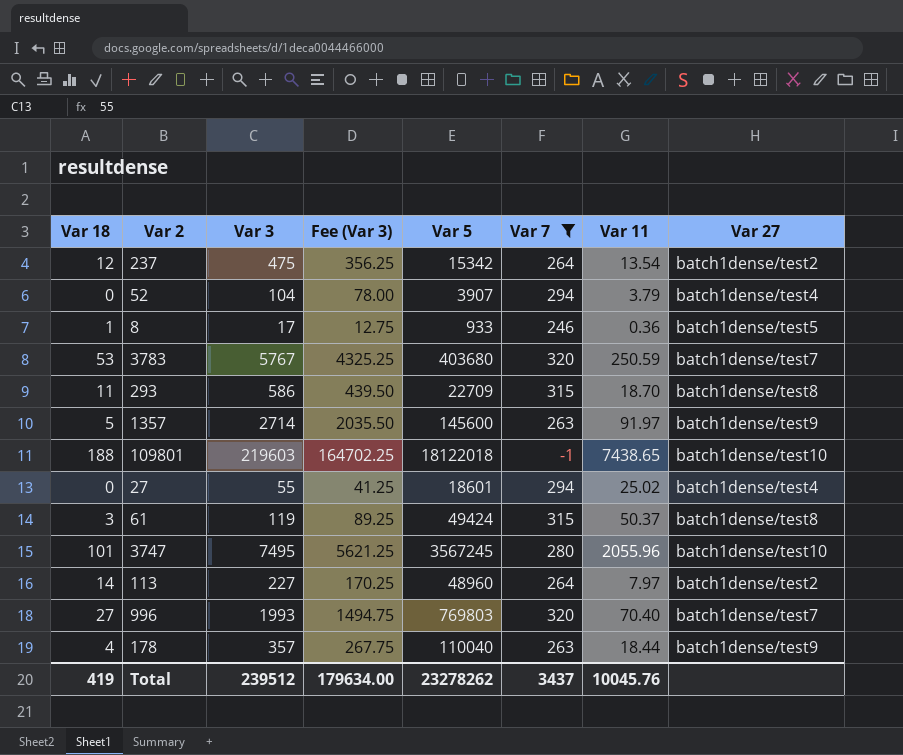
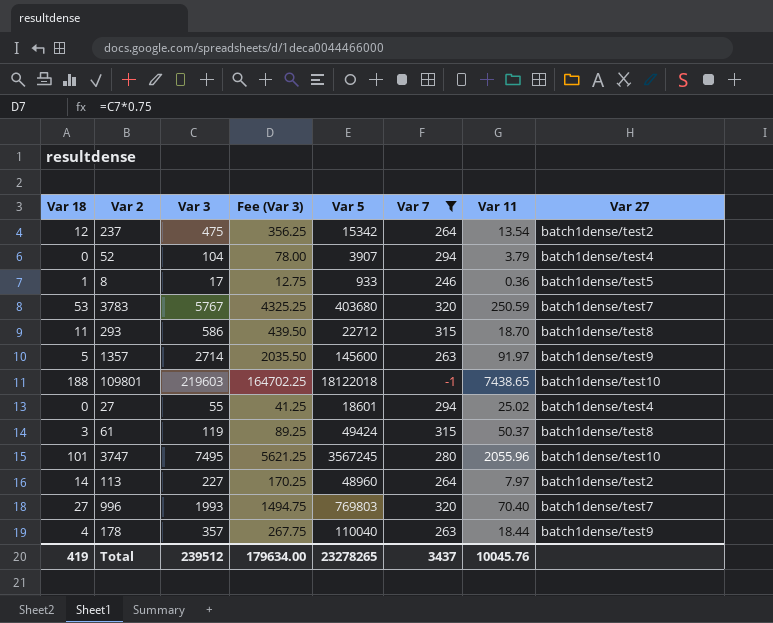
293 | Var 5: 22709 -> 22712
Total | Var 5: 23278262 -> 23278265

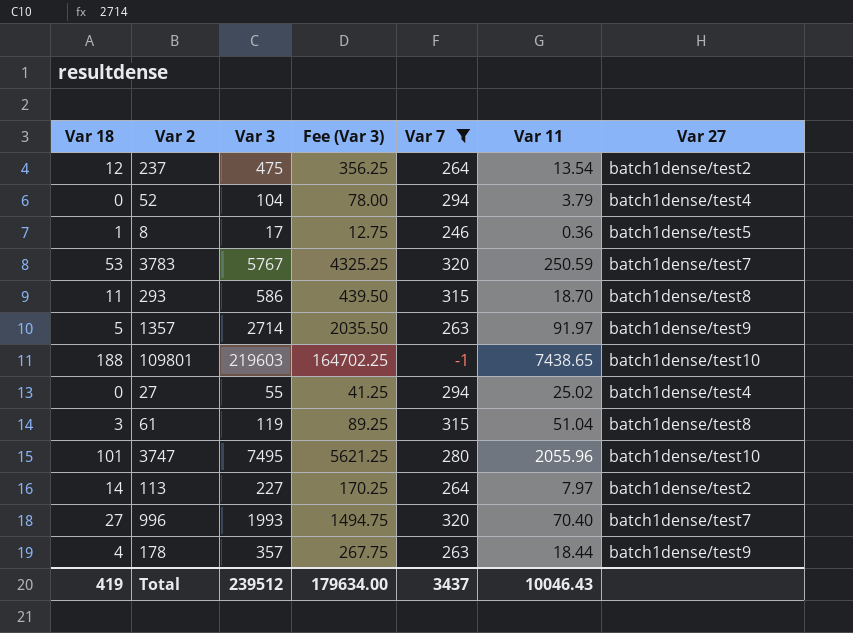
column Var 5 | position: 5 -> none
61 | Var 11: 50.37 -> 51.04
Total | Var 11: 10045.76 -> 10046.43

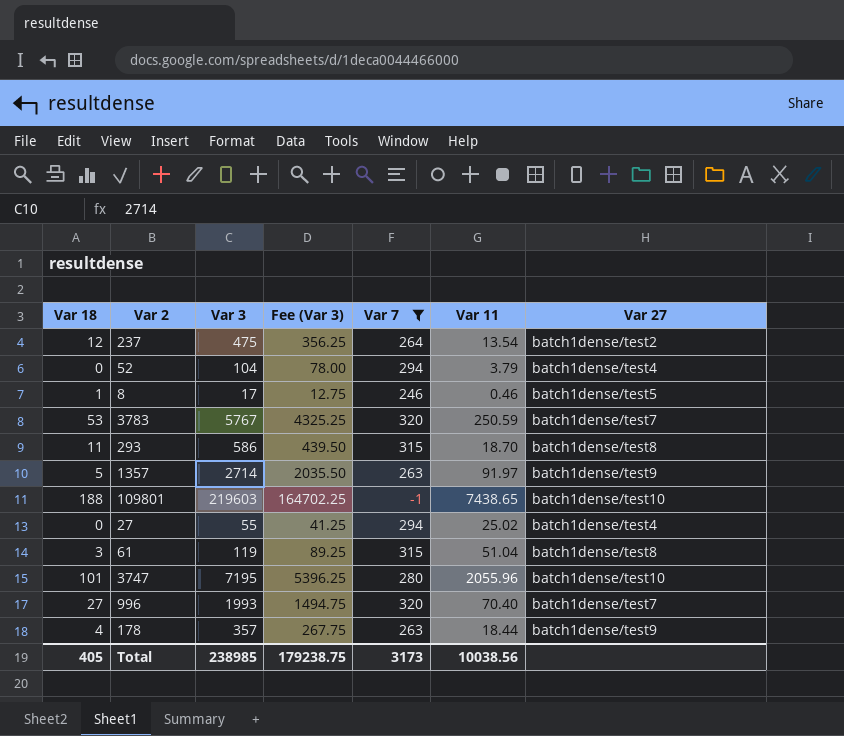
row 113: 14 | 227 | 170.25 | 264 | 7.97 | batch1dense/test2 -> none
8 | Var 11: 0.36 -> 0.46
3747 | Var 3: 7495 -> 7195
3747 | Fee (Var 3): 5621.25 -> 5396.25
Total | Var 18: 419 -> 405
Total | Var 3: 239512 -> 238985
Total | Fee (Var 3): 179634.00 -> 179238.75
Total | Var 7: 3437 -> 3173
Total | Var 11: 10046.43 -> 10038.56

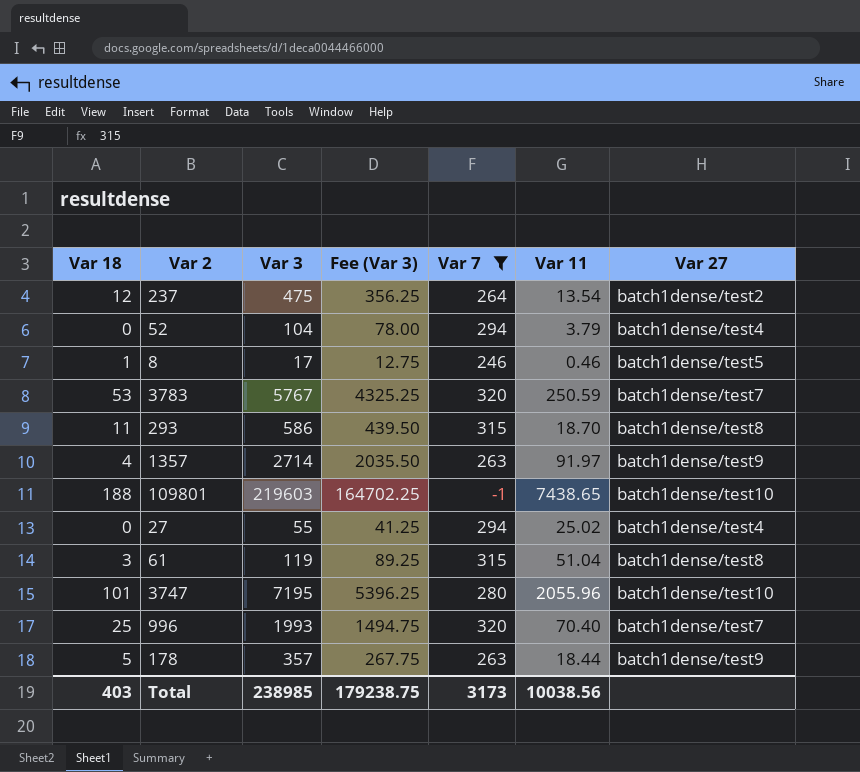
1357 | Var 18: 5 -> 4
996 | Var 18: 27 -> 25
178 | Var 18: 4 -> 5
Total | Var 18: 405 -> 403

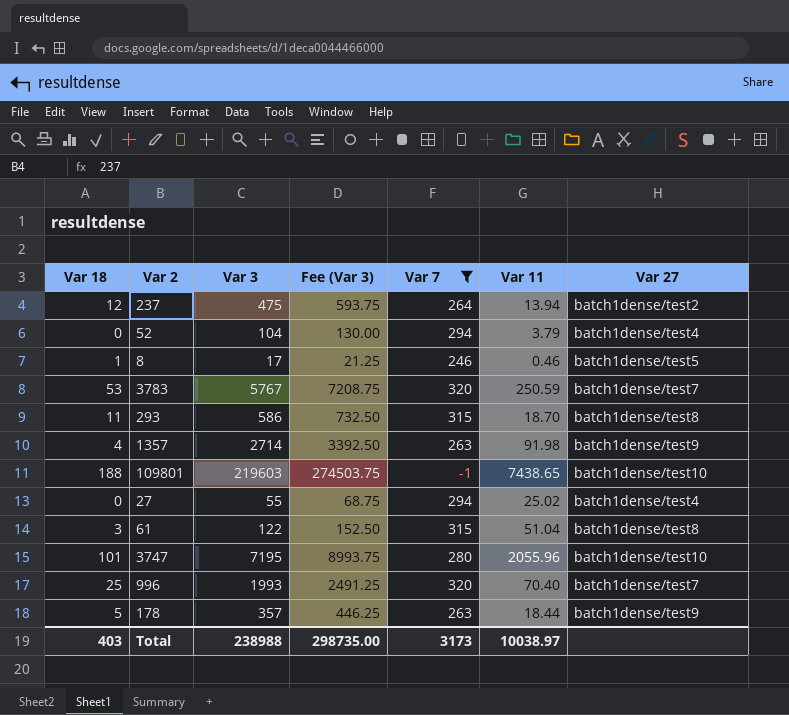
column Fee (Var 3) | formula: [Var 3] * 0.75 -> [Var 3] * 1.25
237 | Var 11: 13.54 -> 13.94
1357 | Var 11: 91.97 -> 91.98
61 | Var 3: 119 -> 122
Total | Var 3: 238985 -> 238988
Total | Fee (Var 3): 179238.75 -> 298735.00
Total | Var 11: 10038.56 -> 10038.97

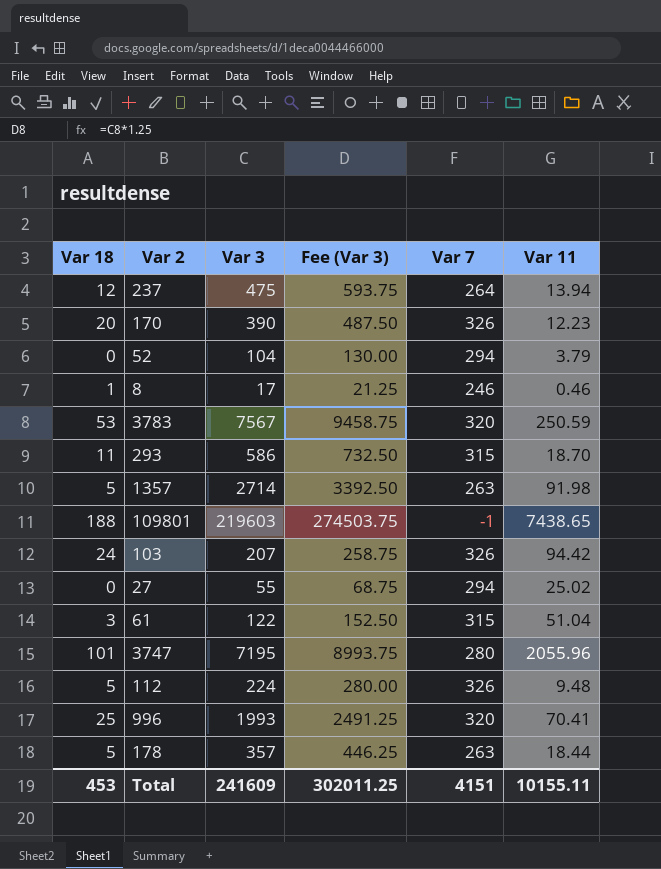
filter: Var 7 != 326 -> none
column Var 27 | position: 7 -> none
3783 | Var 3: 5767 -> 7567
3783 | Fee (Var 3): 7208.75 -> 9458.75
1357 | Var 18: 4 -> 5
996 | Var 11: 70.40 -> 70.41
Total | Var 18: 403 -> 453
Total | Var 3: 238988 -> 241609
Total | Fee (Var 3): 298735.00 -> 302011.25
Total | Var 7: 3173 -> 4151
Total | Var 11: 10038.97 -> 10155.11

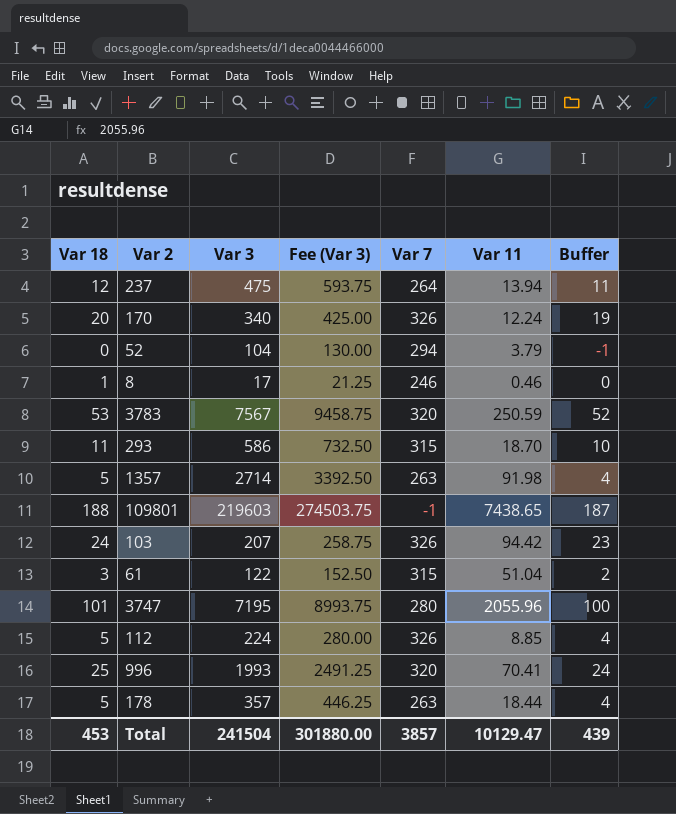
column Buffer | formula: none -> [Var 18] - 1
row 27: 0 | 55 | 68.75 | 294 | 25.02 -> none
170 | Var 3: 390 -> 340
170 | Fee (Var 3): 487.50 -> 425.00
170 | Var 11: 12.23 -> 12.24
112 | Var 11: 9.48 -> 8.85
Total | Var 3: 241609 -> 241504
Total | Fee (Var 3): 302011.25 -> 301880.00
Total | Var 7: 4151 -> 3857
Total | Var 11: 10155.11 -> 10129.47

